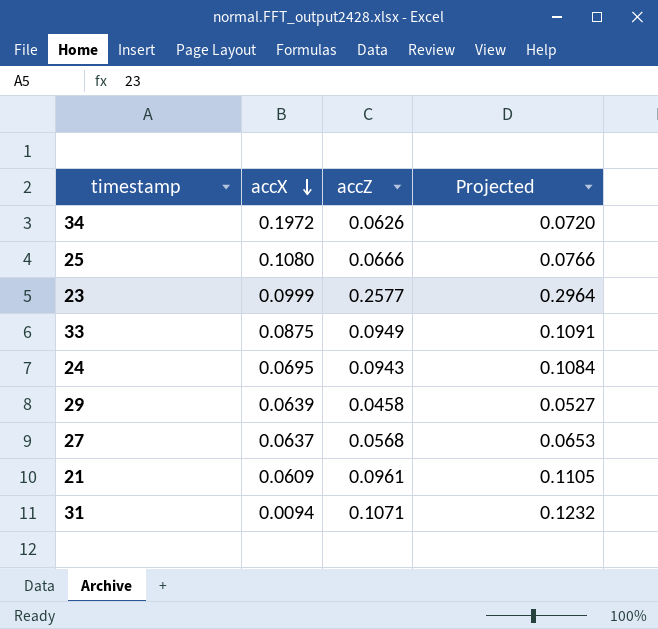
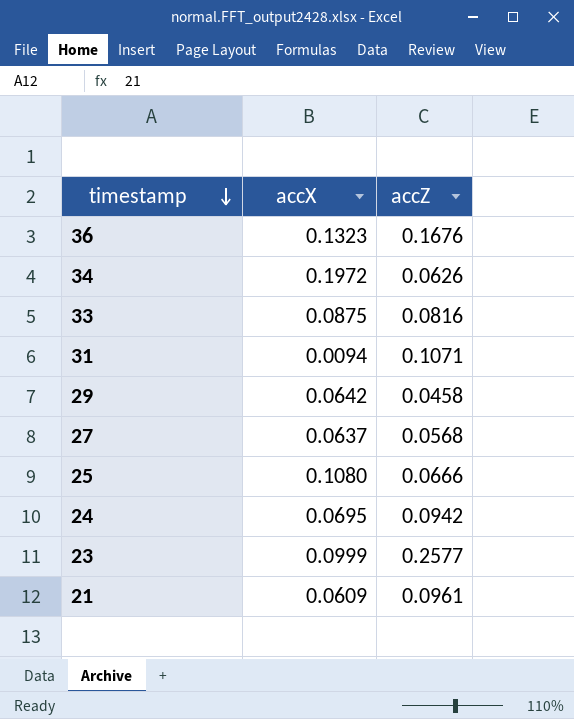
row order: accX descending -> timestamp descending
column Projected | formula: [accZ] * 1.15 -> none
row 36: none -> 0.1323 | 0.1676
33 | accZ: 0.0949 -> 0.0816
29 | accX: 0.0639 -> 0.0642
24 | accZ: 0.0943 -> 0.0942

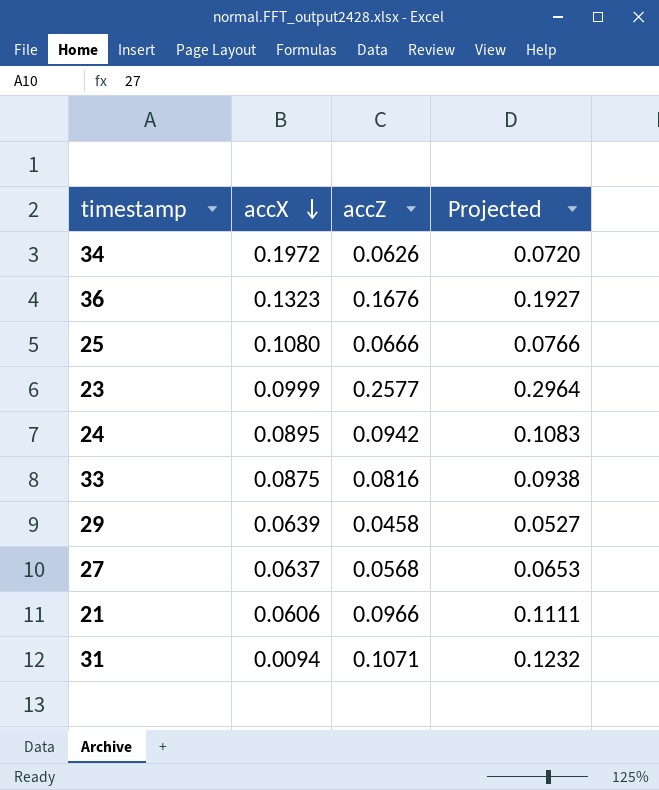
row order: timestamp descending -> accX descending
column Projected | formula: none -> [accZ] * 1.15
24 | accX: 0.0695 -> 0.0895
29 | accX: 0.0642 -> 0.0639
21 | accX: 0.0609 -> 0.0606
21 | accZ: 0.0961 -> 0.0966

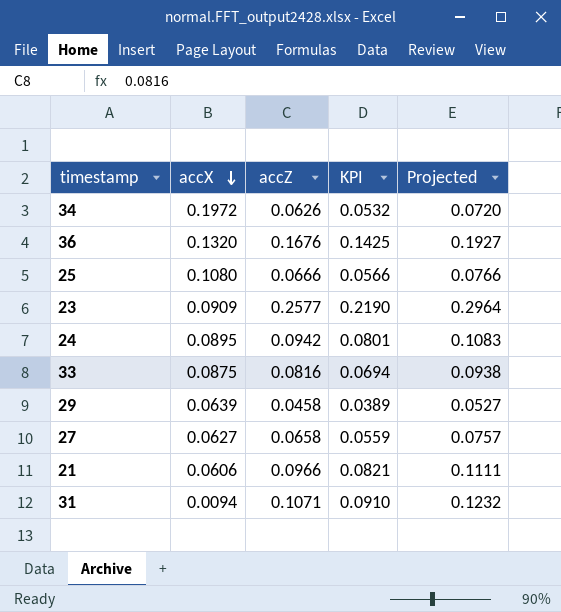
column KPI | formula: none -> [accZ] * 0.85
36 | accX: 0.1323 -> 0.1320
23 | accX: 0.0999 -> 0.0909
27 | accX: 0.0637 -> 0.0627
27 | accZ: 0.0568 -> 0.0658
27 | Projected: 0.0653 -> 0.0757

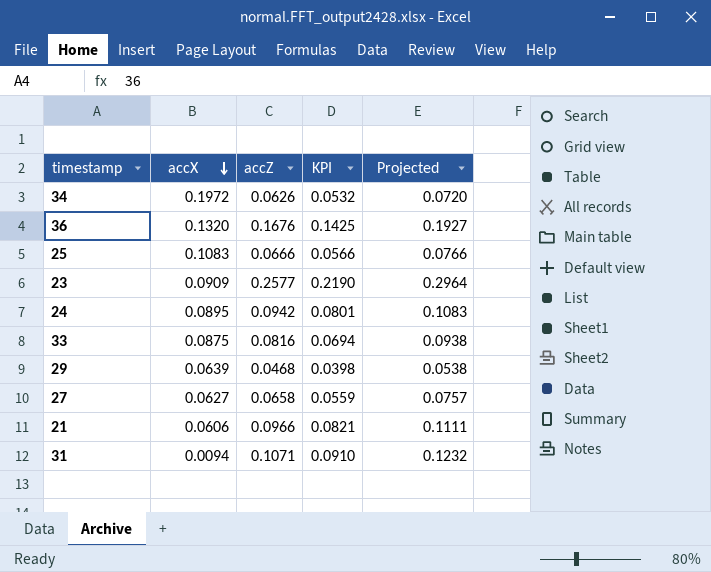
25 | accX: 0.1080 -> 0.1083
29 | accZ: 0.0458 -> 0.0468
29 | KPI: 0.0389 -> 0.0398
29 | Projected: 0.0527 -> 0.0538

